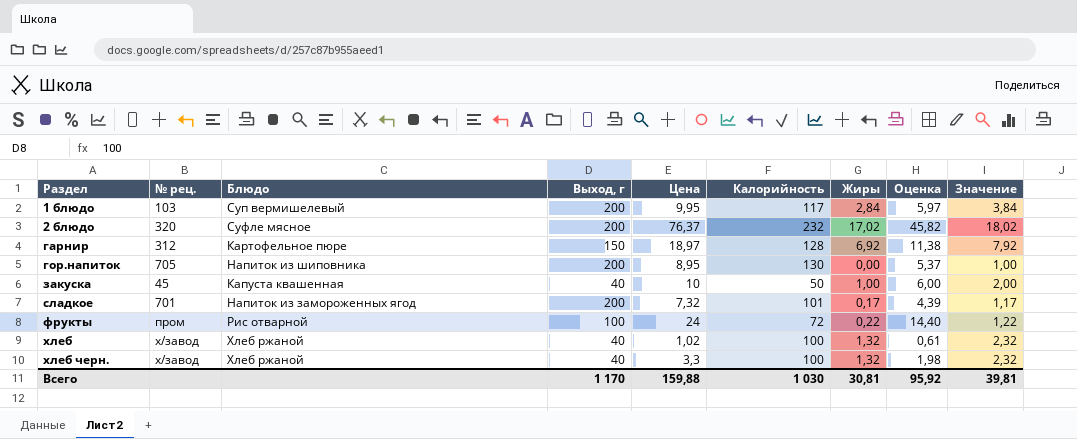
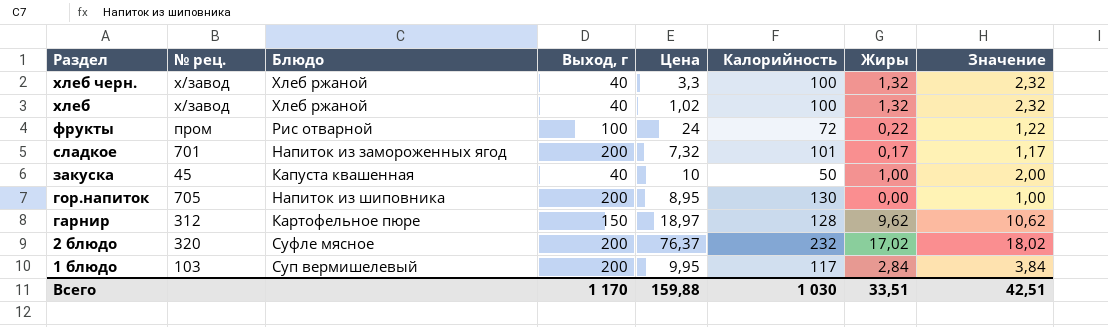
row order: Раздел ascending -> Раздел descending
column Оценка | formula: [Цена] * 0,6 -> none
гарнир | Жиры: 6,92 -> 9,62
гарнир | Значение: 7,92 -> 10,62
Всего | Жиры: 30,81 -> 33,51
Всего | Значение: 39,81 -> 42,51

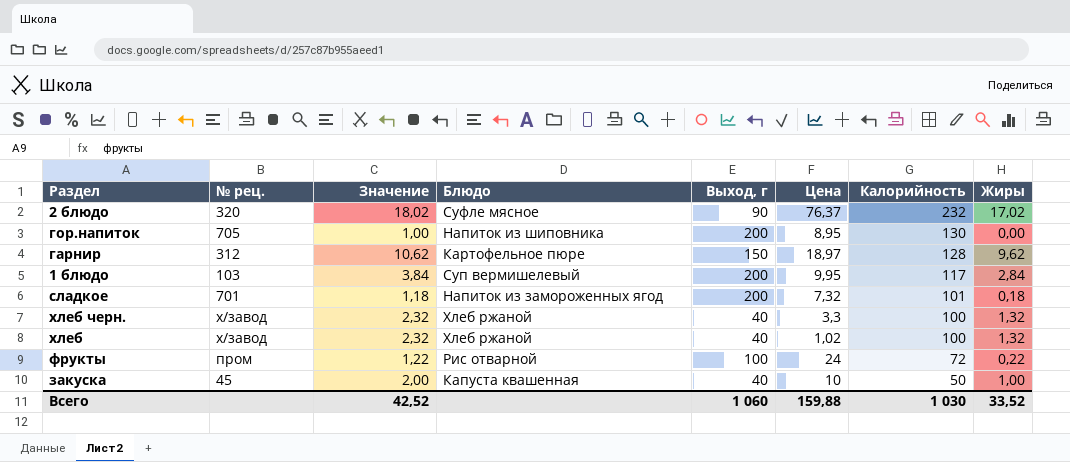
row order: Раздел descending -> Калорийность descending
column Значение | position: 8 -> 3
2 блюдо | Выход, г: 200 -> 90
сладкое | Значение: 1,17 -> 1,18
сладкое | Жиры: 0,17 -> 0,18
Всего | Значение: 42,51 -> 42,52
Всего | Выход, г: 1 170 -> 1 060
Всего | Жиры: 33,51 -> 33,52

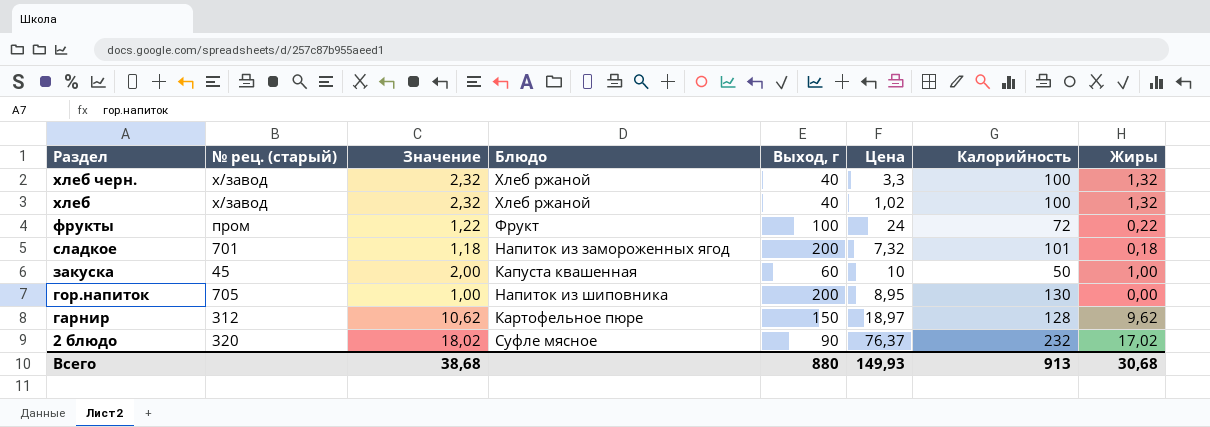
row order: Калорийность descending -> Раздел descending
column name: № рец. -> № рец. (старый)
row 1 блюдо: 103 | 3,84 | Суп вермишелевый | 200 | 9,95 | 117 | 2,84 -> none
фрукты | Блюдо: Рис отварной -> Фрукт
закуска | Выход, г: 40 -> 60
Всего | Значение: 42,52 -> 38,68
Всего | Выход, г: 1 060 -> 880
Всего | Цена: 159,88 -> 149,93
Всего | Калорийность: 1 030 -> 913
Всего | Жиры: 33,52 -> 30,68

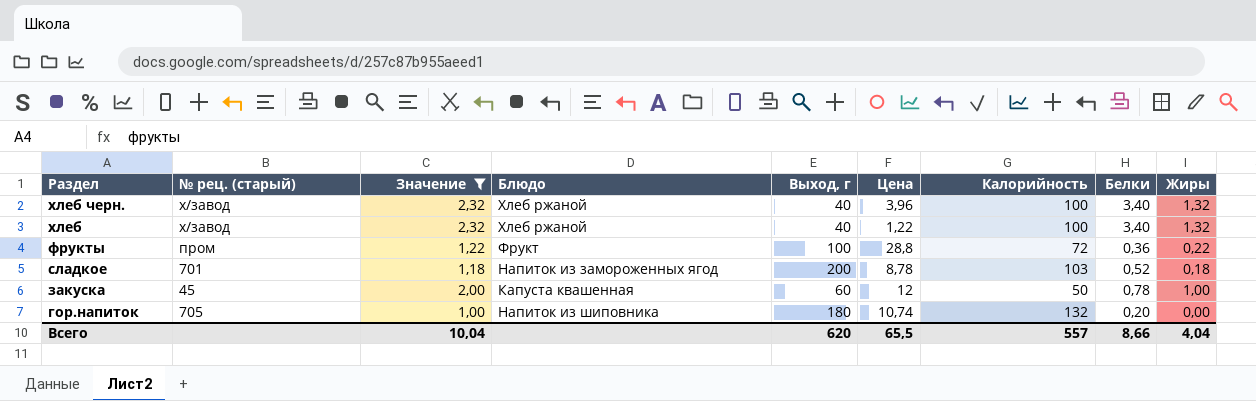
filter: none -> Значение <= 2,32
column Белки | position: none -> 8
хлеб черн. | Цена: 3,3 -> 3,96
хлеб | Цена: 1,02 -> 1,22
фрукты | Цена: 24 -> 28,8
сладкое | Цена: 7,32 -> 8,78
сладкое | Калорийность: 101 -> 103
закуска | Цена: 10 -> 12
гор.напиток | Выход, г: 200 -> 180
гор.напиток | Цена: 8,95 -> 10,74
гор.напиток | Калорийность: 130 -> 132
Всего | Значение: 38,68 -> 10,04
Всего | Выход, г: 880 -> 620
Всего | Цена: 149,93 -> 65,5
Всего | Калорийность: 913 -> 557
Всего | Жиры: 30,68 -> 4,04

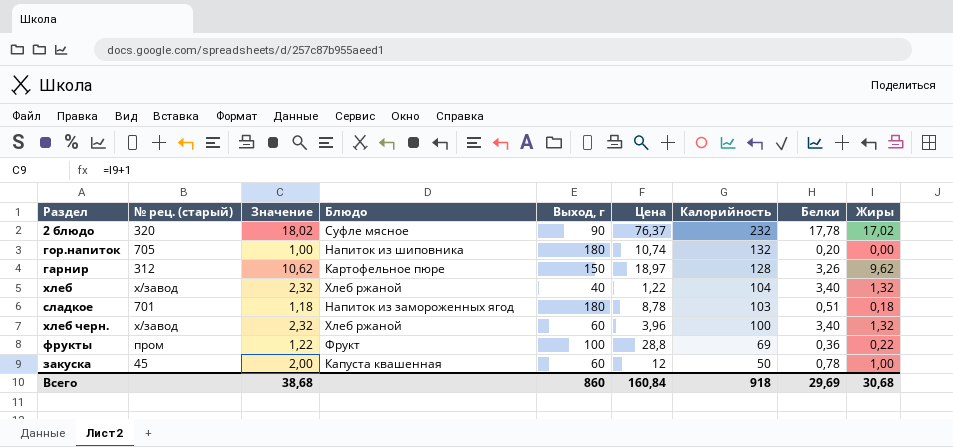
filter: Значение <= 2,32 -> none
row order: Раздел descending -> Калорийность descending
хлеб | Калорийность: 100 -> 104
сладкое | Выход, г: 200 -> 180
сладкое | Белки: 0,52 -> 0,51
хлеб черн. | Выход, г: 40 -> 60
фрукты | Калорийность: 72 -> 69
Всего | Значение: 10,04 -> 38,68
Всего | Выход, г: 620 -> 860
Всего | Цена: 65,5 -> 160,84
Всего | Калорийность: 557 -> 918
Всего | Белки: 8,66 -> 29,69
Всего | Жиры: 4,04 -> 30,68

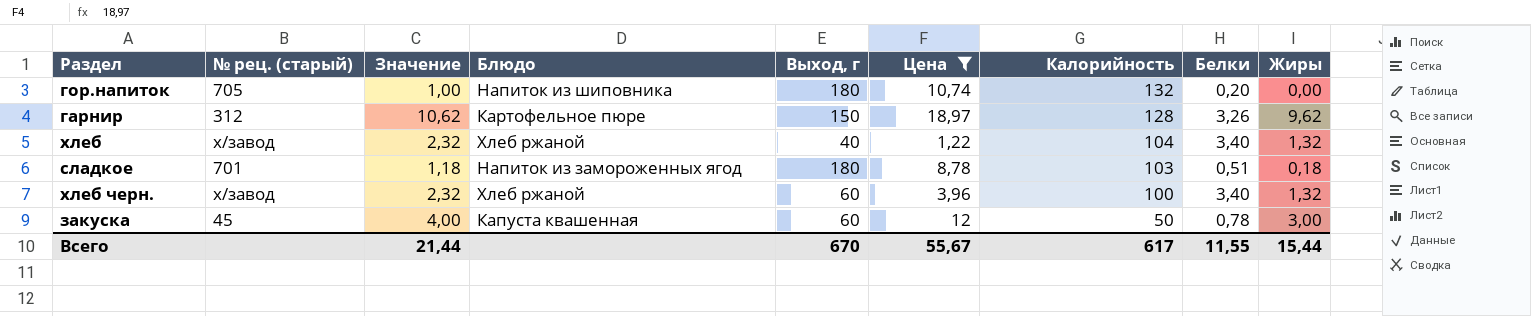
filter: none -> Цена <= 18,97
закуска | Значение: 2,00 -> 4,00
закуска | Жиры: 1,00 -> 3,00
Всего | Значение: 38,68 -> 21,44
Всего | Выход, г: 860 -> 670
Всего | Цена: 160,84 -> 55,67
Всего | Калорийность: 918 -> 617
Всего | Белки: 29,69 -> 11,55
Всего | Жиры: 30,68 -> 15,44

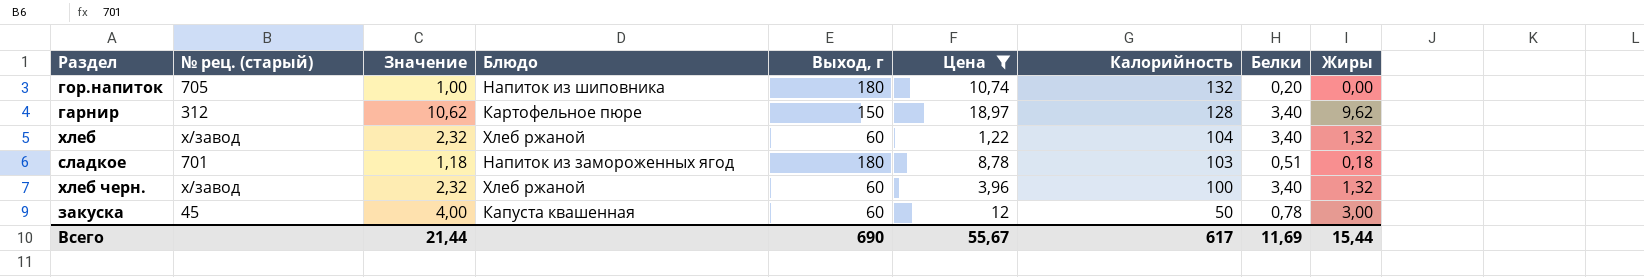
гарнир | Белки: 3,26 -> 3,40
хлеб | Выход, г: 40 -> 60
Всего | Выход, г: 670 -> 690
Всего | Белки: 11,55 -> 11,69

